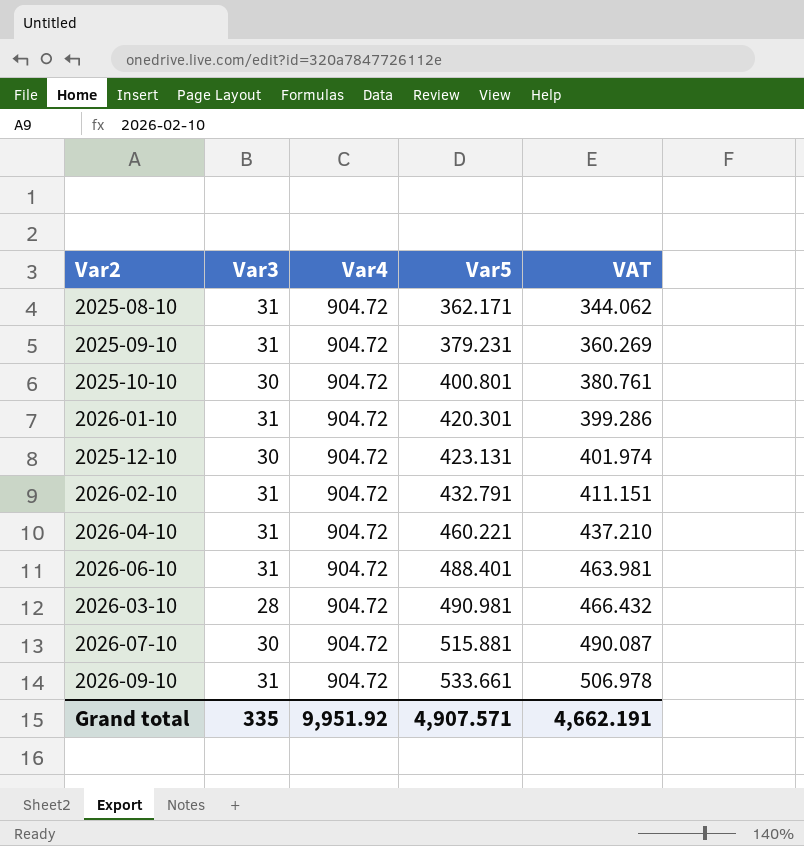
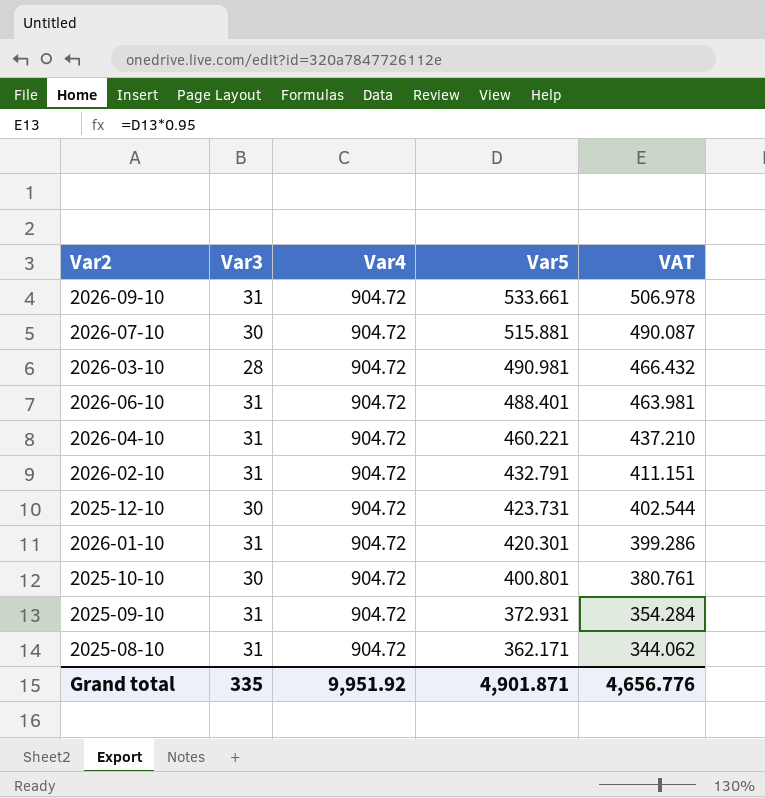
row order: Var5 ascending -> Var5 descending
2025-12-10 | Var5: 423.131 -> 423.731
2025-12-10 | VAT: 401.974 -> 402.544
2025-09-10 | Var5: 379.231 -> 372.931
2025-09-10 | VAT: 360.269 -> 354.284
Grand total | Var5: 4,907.571 -> 4,901.871
Grand total | VAT: 4,662.191 -> 4,656.776

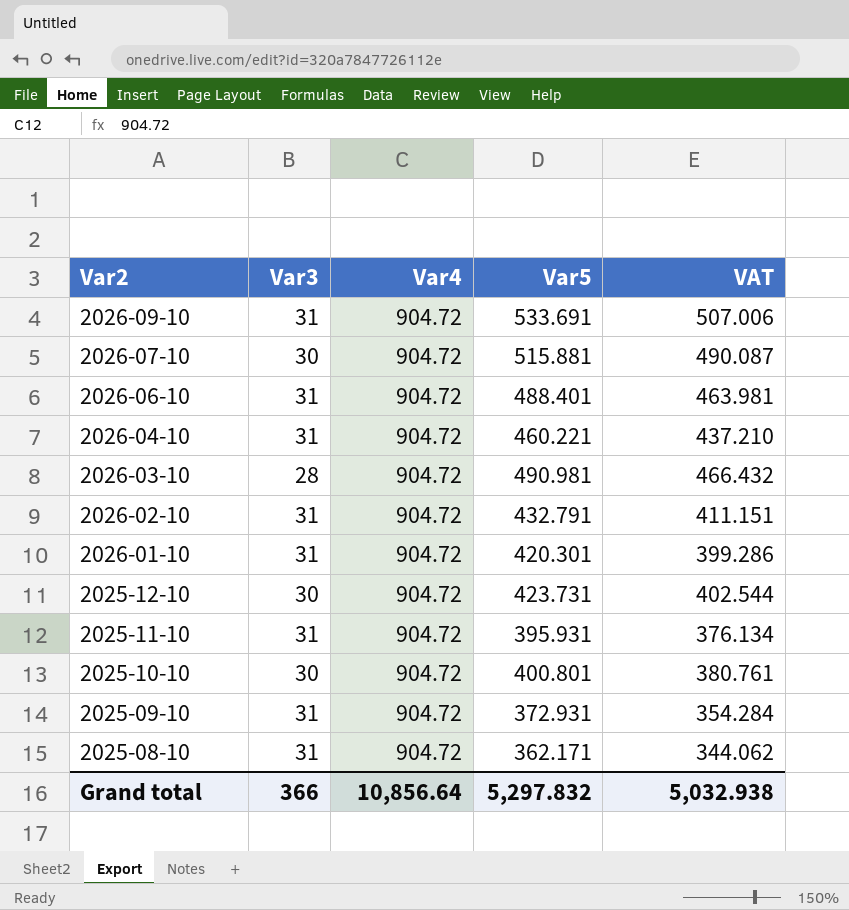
row order: Var5 descending -> Var2 descending
2026-09-10 | Var5: 533.661 -> 533.691
2026-09-10 | VAT: 506.978 -> 507.006
row 2025-11-10: none -> 31 | 904.72 | 395.931 | 376.134
Grand total | Var3: 335 -> 366
Grand total | Var4: 9,951.92 -> 10,856.64
Grand total | Var5: 4,901.871 -> 5,297.832
Grand total | VAT: 4,656.776 -> 5,032.938

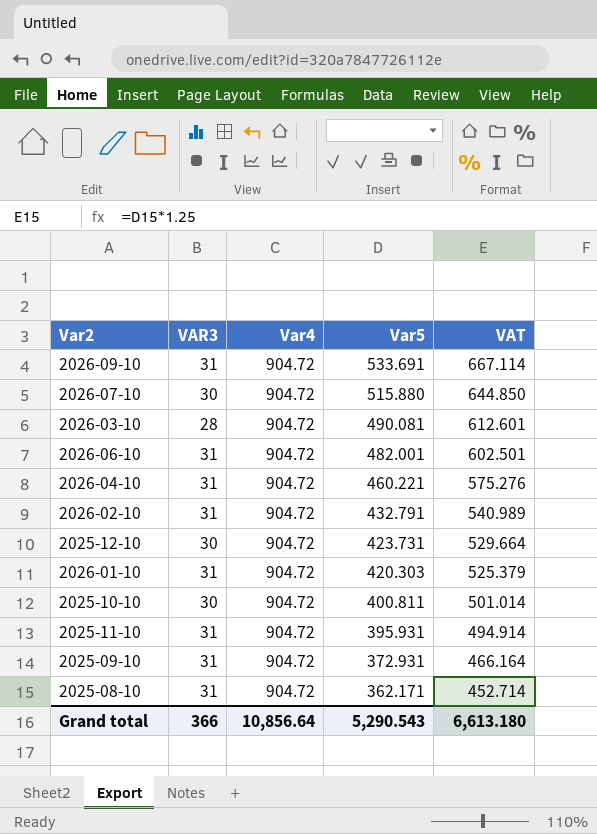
row order: Var2 descending -> Var5 descending
column name: Var3 -> VAR3
column VAT | formula: [Var5] * 0.95 -> [Var5] * 1.25
2026-07-10 | Var5: 515.881 -> 515.880
2026-03-10 | Var5: 490.981 -> 490.081
2026-06-10 | Var5: 488.401 -> 482.001
2026-01-10 | Var5: 420.301 -> 420.303
2025-10-10 | Var5: 400.801 -> 400.811
Grand total | Var5: 5,297.832 -> 5,290.543
Grand total | VAT: 5,032.938 -> 6,613.180

